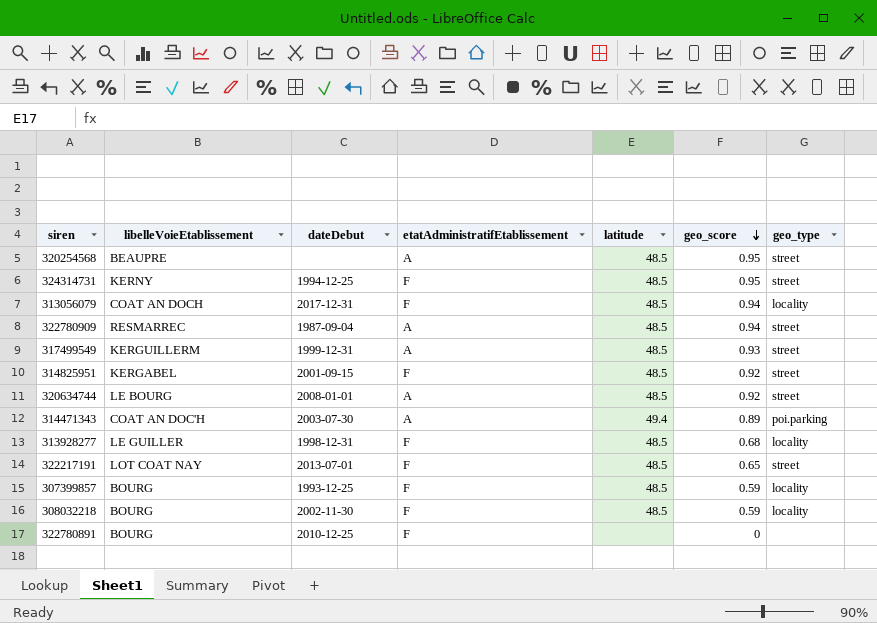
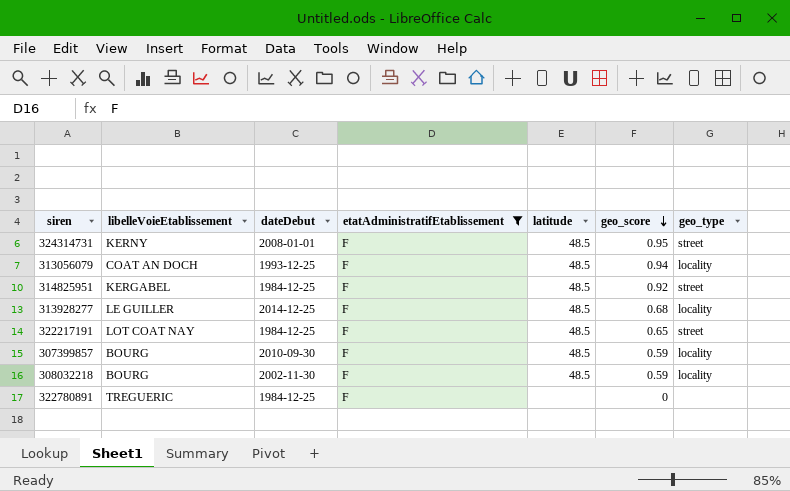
filter: none -> etatAdministratifEtablissement = F
324314731 | dateDebut: 1994-12-25 -> 2008-01-01
313056079 | dateDebut: 2017-12-31 -> 1993-12-25
314825951 | dateDebut: 2001-09-15 -> 1984-12-25
313928277 | dateDebut: 1998-12-31 -> 2014-12-25
322217191 | dateDebut: 2013-07-01 -> 1984-12-25
307399857 | dateDebut: 1993-12-25 -> 2010-09-30
322780891 | libelleVoieEtablissement: BOURG -> TREGUERIC
322780891 | dateDebut: 2010-12-25 -> 1984-12-25

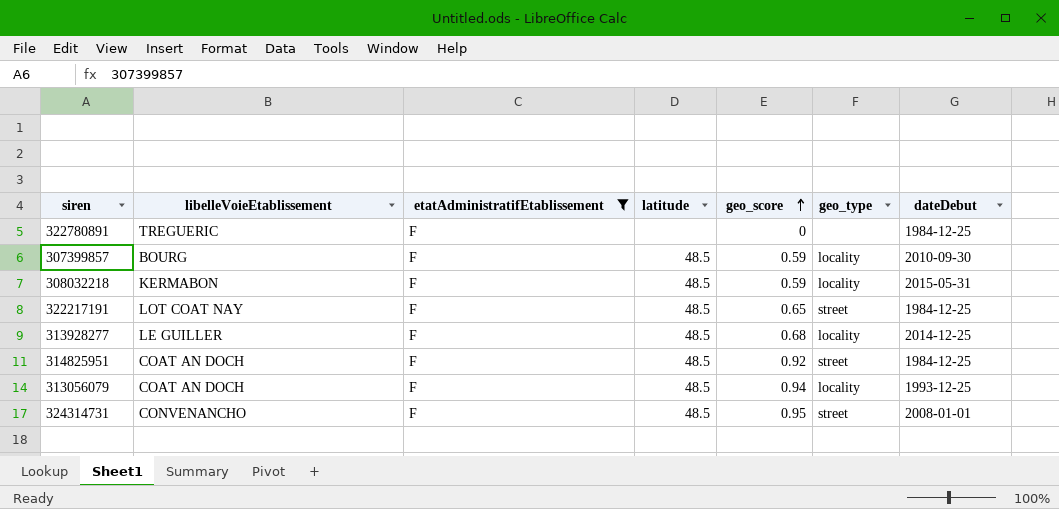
row order: geo_score descending -> geo_score ascending
column dateDebut | position: 3 -> 7
308032218 | libelleVoieEtablissement: BOURG -> KERMABON
308032218 | dateDebut: 2002-11-30 -> 2015-05-31
314825951 | libelleVoieEtablissement: KERGABEL -> COAT AN DOCH
324314731 | libelleVoieEtablissement: KERNY -> CONVENANCHO

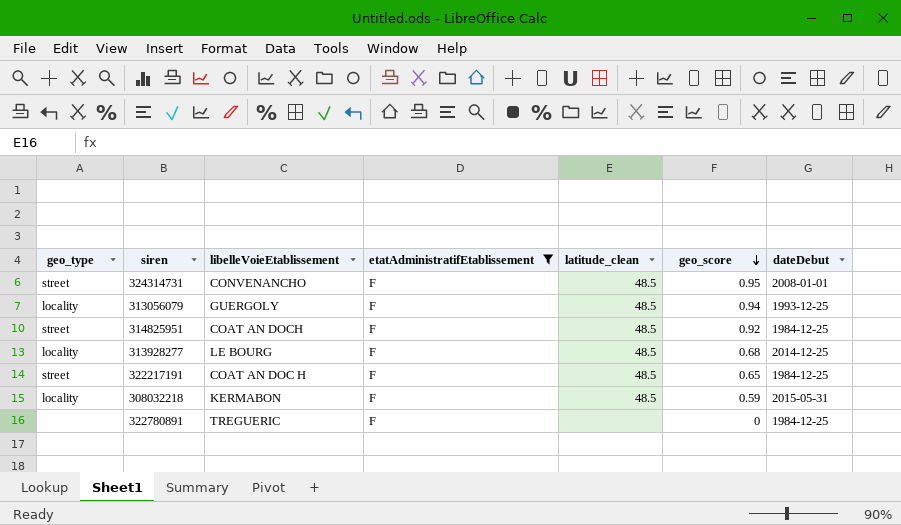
row order: geo_score ascending -> geo_score descending
column geo_type | position: 6 -> 1
column name: latitude -> latitude_clean
row 307399857: BOURG | F | 48.5 | 0.59 | locality | 2010-09-30 -> none
313056079 | libelleVoieEtablissement: COAT AN DOCH -> GUERGOLY
313928277 | libelleVoieEtablissement: LE GUILLER -> LE BOURG
322217191 | libelleVoieEtablissement: LOT COAT NAY -> COAT AN DOC H

